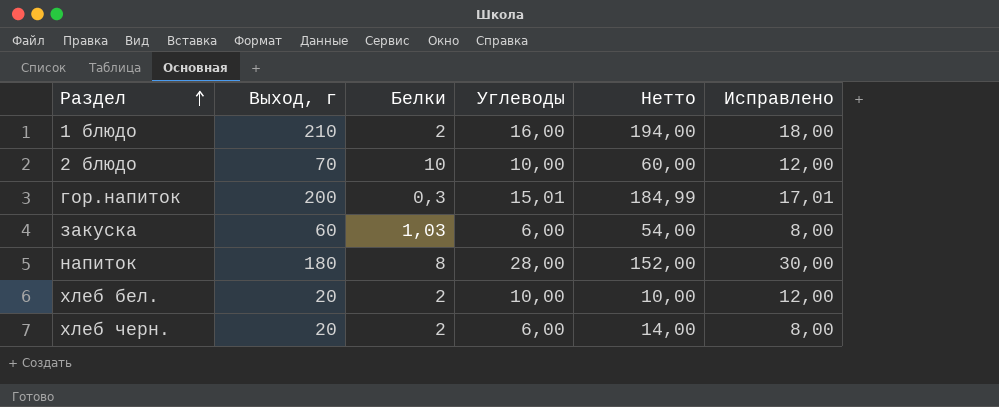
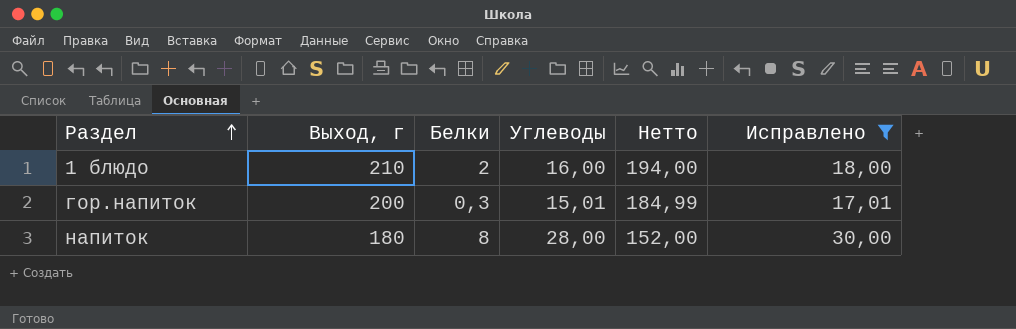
filter: none -> Исправлено >= 17,01

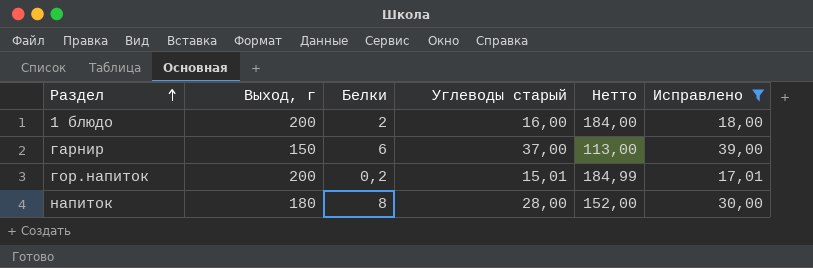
column name: Углеводы -> Углеводы старый
1 блюдо | Выход, г: 210 -> 200
1 блюдо | Нетто: 194,00 -> 184,00
row гарнир: none -> 150 | 6 | 37,00 | 113,00 | 39,00
гор.напиток | Белки: 0,3 -> 0,2

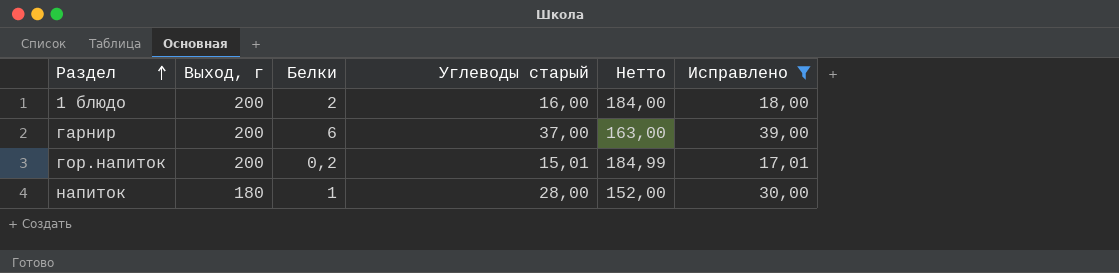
гарнир | Выход, г: 150 -> 200
гарнир | Нетто: 113,00 -> 163,00
напиток | Белки: 8 -> 1

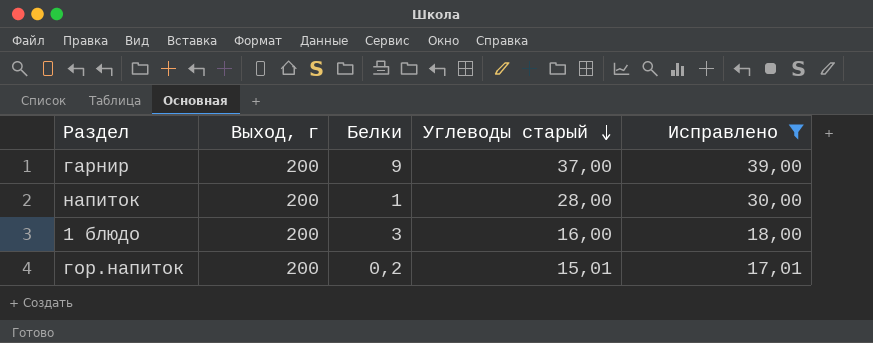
row order: Раздел ascending -> Углеводы старый descending
column Нетто | formula: [Выход, г] - [Углеводы старый] -> none
гарнир | Белки: 6 -> 9
напиток | Выход, г: 180 -> 200
1 блюдо | Белки: 2 -> 3

